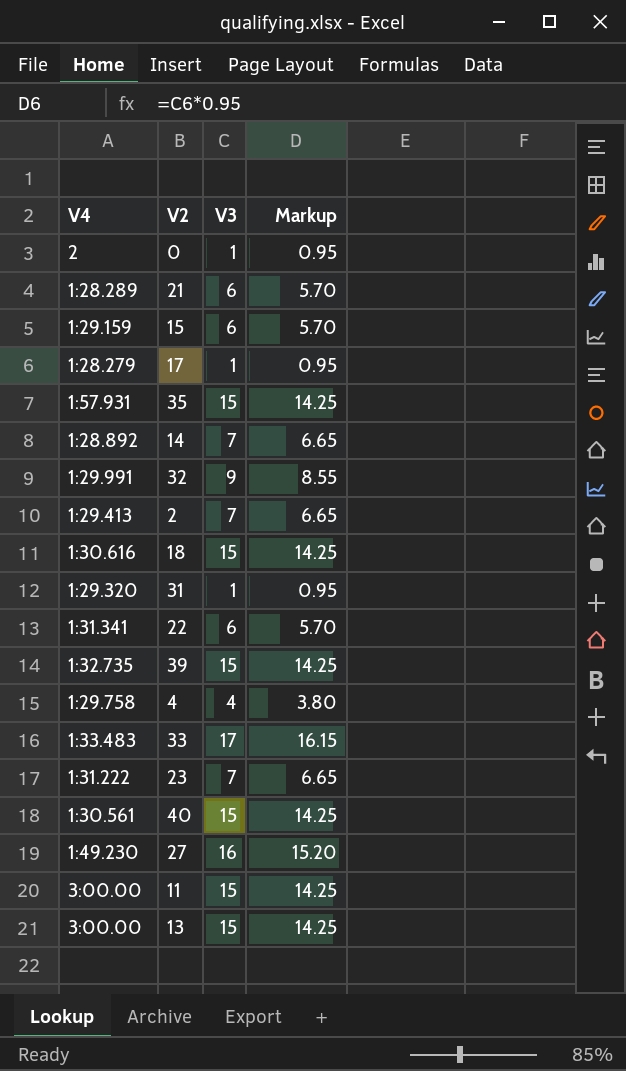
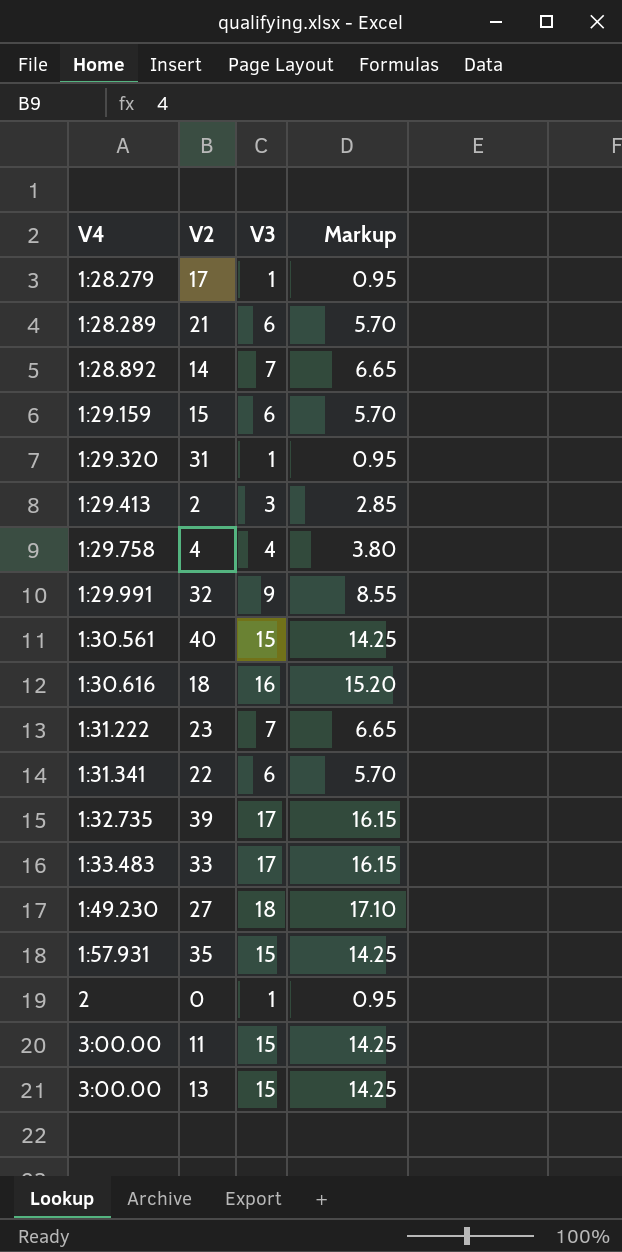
row order: none -> V4 ascending
2 | V3: 7 -> 3
2 | Markup: 6.65 -> 2.85
18 | V3: 15 -> 16
18 | Markup: 14.25 -> 15.20
39 | V3: 15 -> 17
39 | Markup: 14.25 -> 16.15
27 | V3: 16 -> 18
27 | Markup: 15.20 -> 17.10

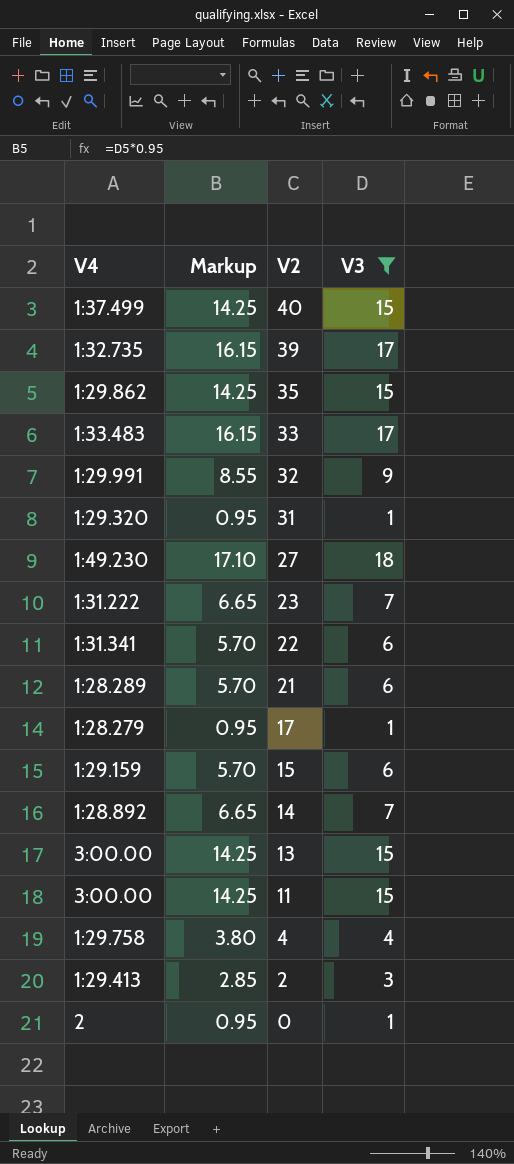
filter: none -> V3 != 16
row order: V4 ascending -> V2 descending
column Markup | position: 4 -> 2
40 | V4: 1:30.561 -> 1:37.499
35 | V4: 1:57.931 -> 1:29.862

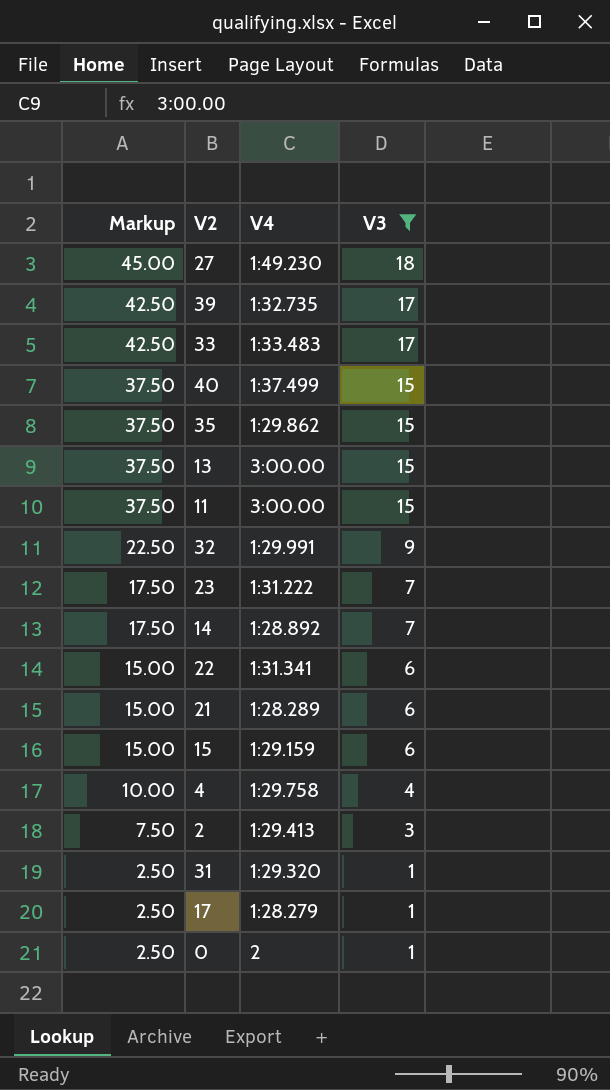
row order: V2 descending -> Markup descending
column Markup | formula: [V3] * 0.95 -> [V3] * 2.5
column V4 | position: 1 -> 3

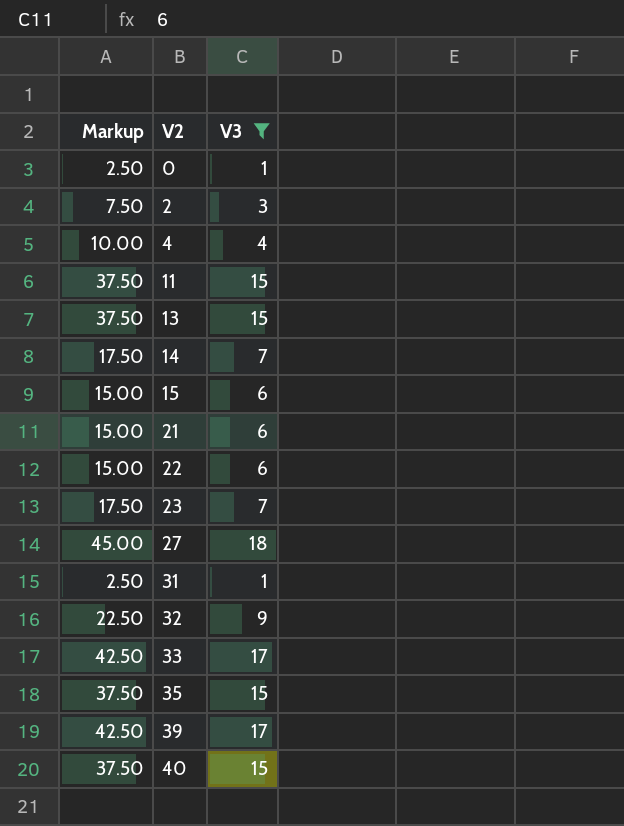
row order: Markup descending -> V2 ascending
column V4 | position: 3 -> none
row 17: 2.50 | 1:28.279 | 1 -> none

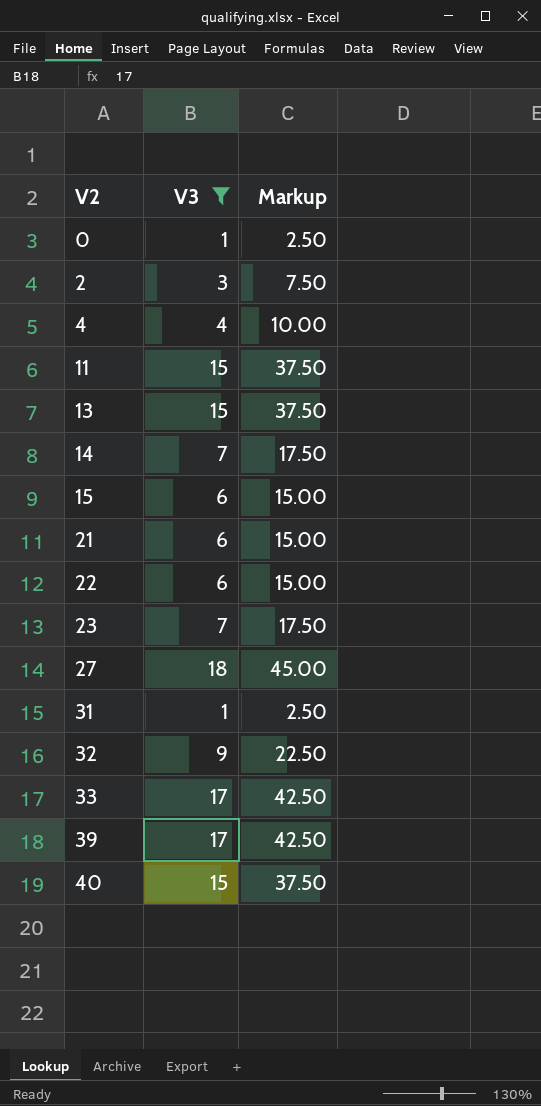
column Markup | position: 1 -> 3
row 35: 37.50 | 15 -> none

